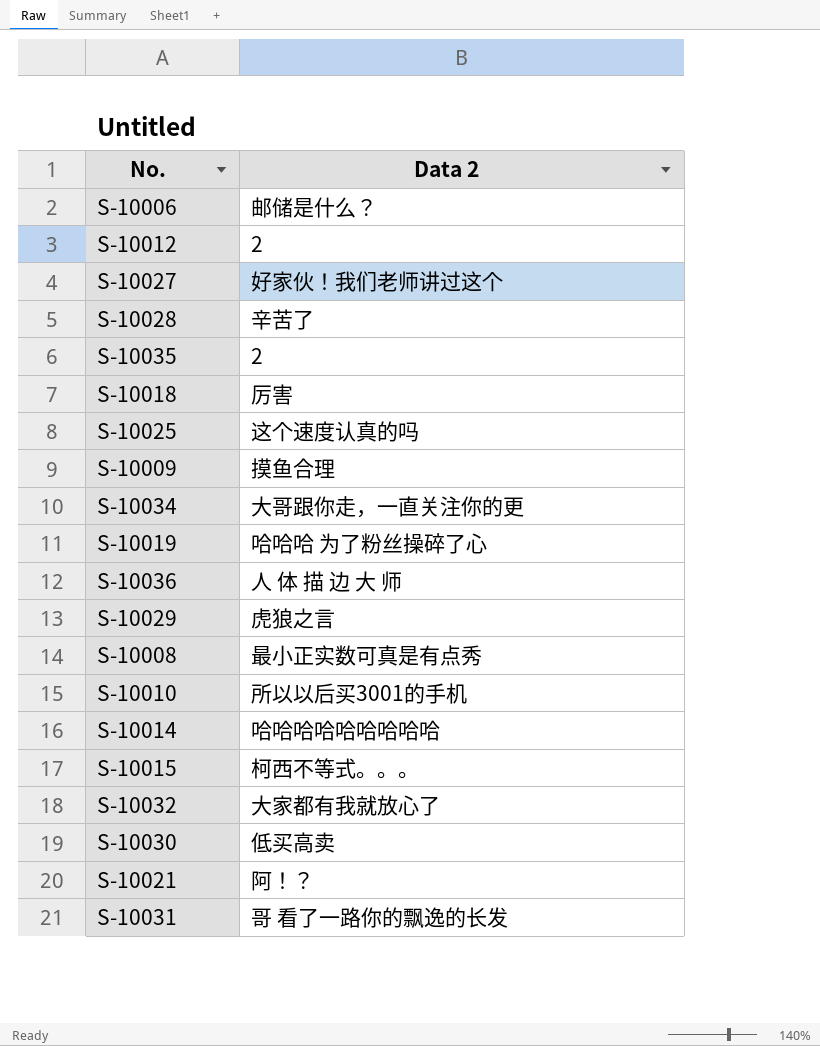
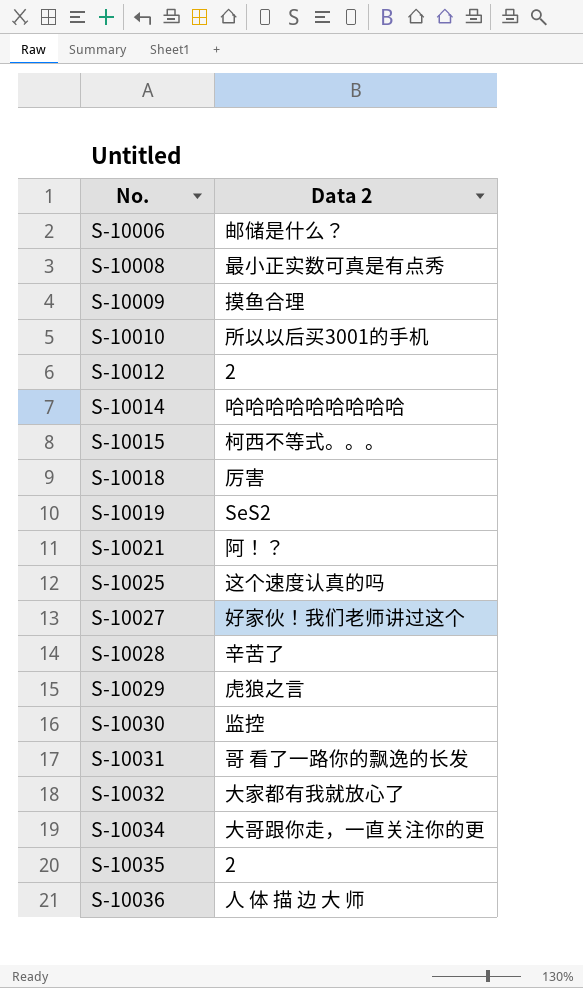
row order: none -> No. ascending
S-10019 | Data 2: 哈哈哈 为了粉丝操碎了心 -> SeS2
S-10030 | Data 2: 低买高卖 -> 监控

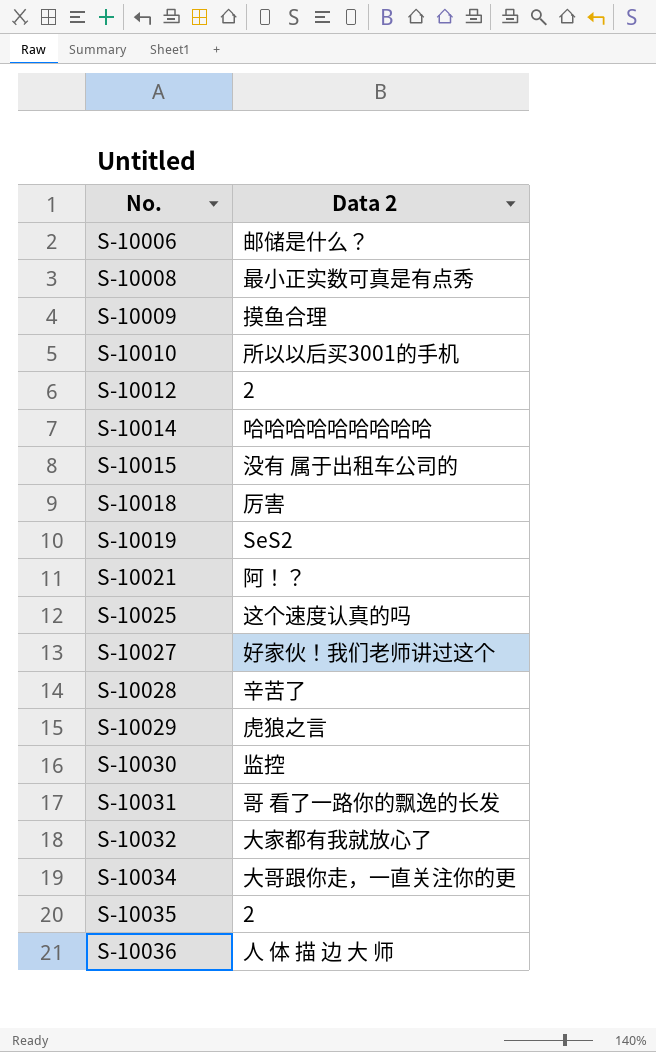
S-10015 | Data 2: 柯西不等式。。。 -> 没有 属于出租车公司的

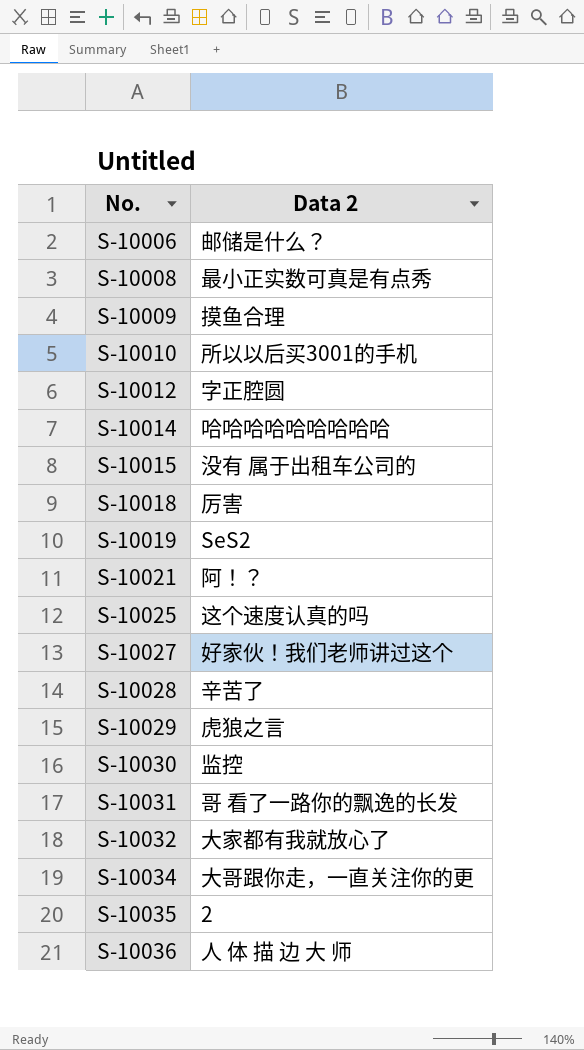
S-10012 | Data 2: 2 -> 字正腔圆

